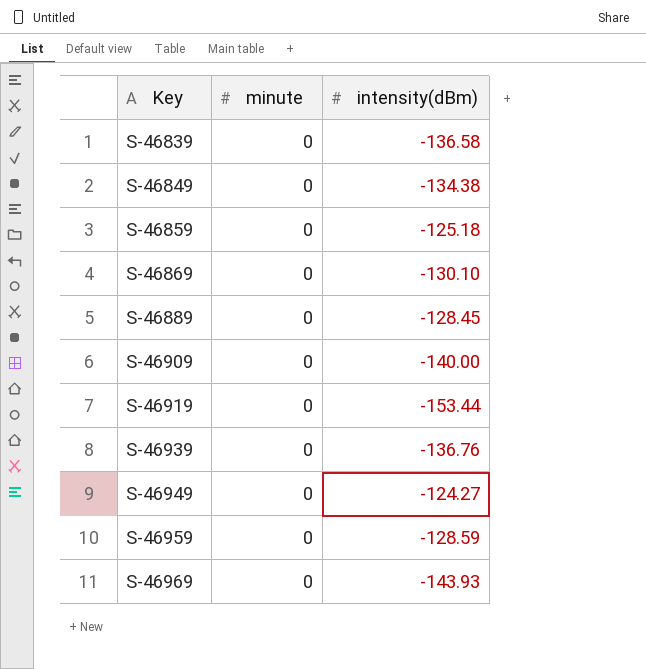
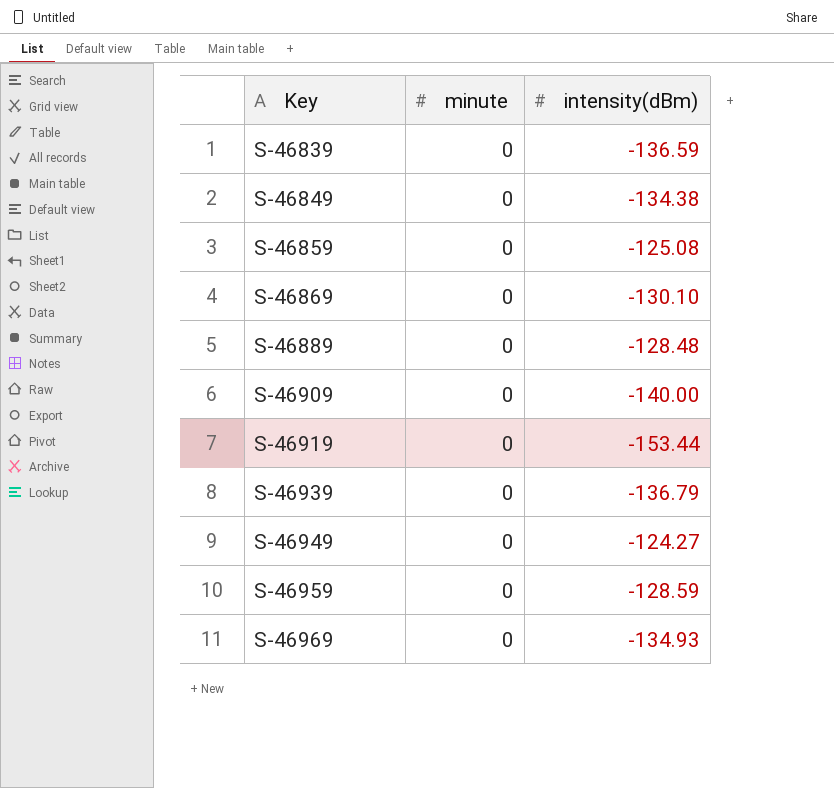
S-46839 | intensity(dBm): -136.58 -> -136.59
S-46859 | intensity(dBm): -125.18 -> -125.08
S-46889 | intensity(dBm): -128.45 -> -128.48
S-46939 | intensity(dBm): -136.76 -> -136.79
S-46969 | intensity(dBm): -143.93 -> -134.93

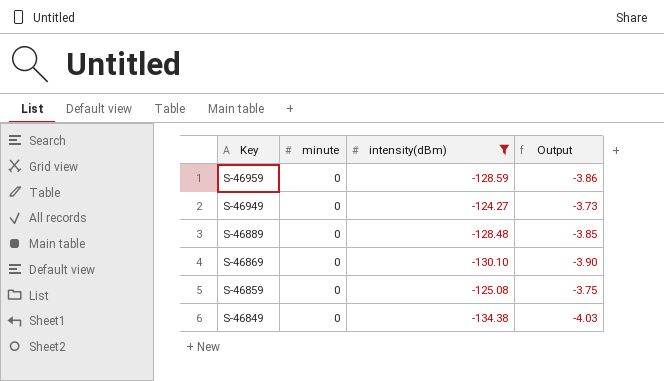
filter: none -> intensity(dBm) >= -134.38
row order: Key ascending -> Key descending
column Output | formula: none -> [intensity(dBm)] * 0.03

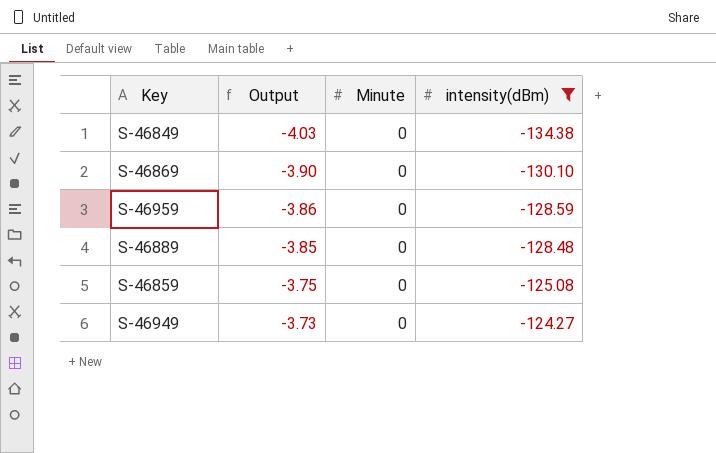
row order: Key descending -> Output ascending
column Output | position: 4 -> 2
column name: minute -> Minute

